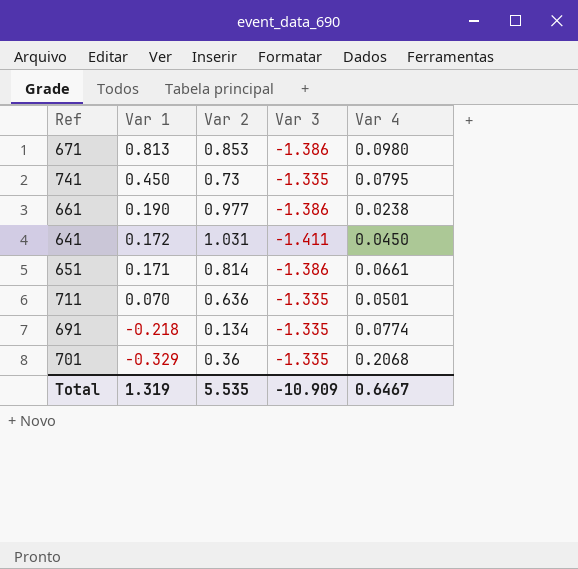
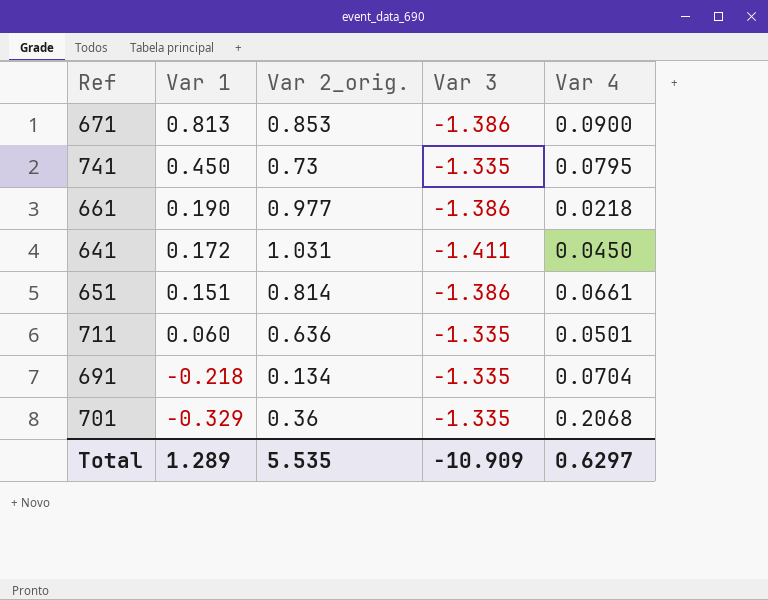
column name: Var 2 -> Var 2_orig.
671 | Var 4: 0.0980 -> 0.0900
661 | Var 4: 0.0238 -> 0.0218
651 | Var 1: 0.171 -> 0.151
711 | Var 1: 0.070 -> 0.060
691 | Var 4: 0.0774 -> 0.0704
Total | Var 1: 1.319 -> 1.289
Total | Var 4: 0.6467 -> 0.6297

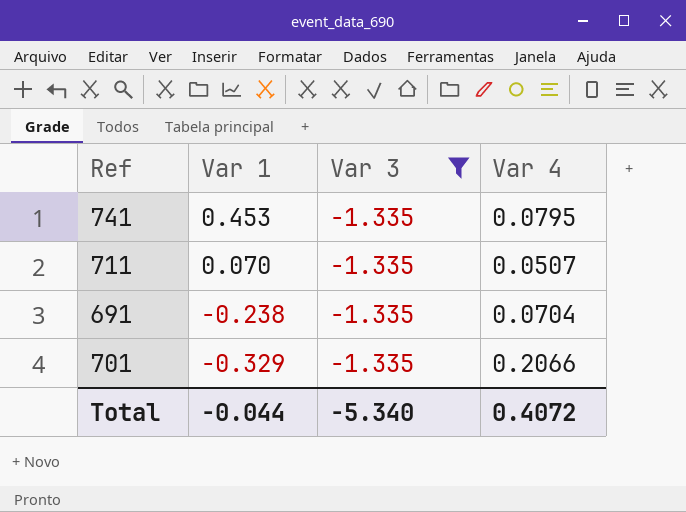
filter: none -> Var 3 = -1.335
column Var 2_orig. | position: 3 -> none
741 | Var 1: 0.450 -> 0.453
711 | Var 1: 0.060 -> 0.070
711 | Var 4: 0.0501 -> 0.0507
691 | Var 1: -0.218 -> -0.238
701 | Var 4: 0.2068 -> 0.2066
Total | Var 1: 1.289 -> -0.044
Total | Var 3: -10.909 -> -5.340
Total | Var 4: 0.6297 -> 0.4072

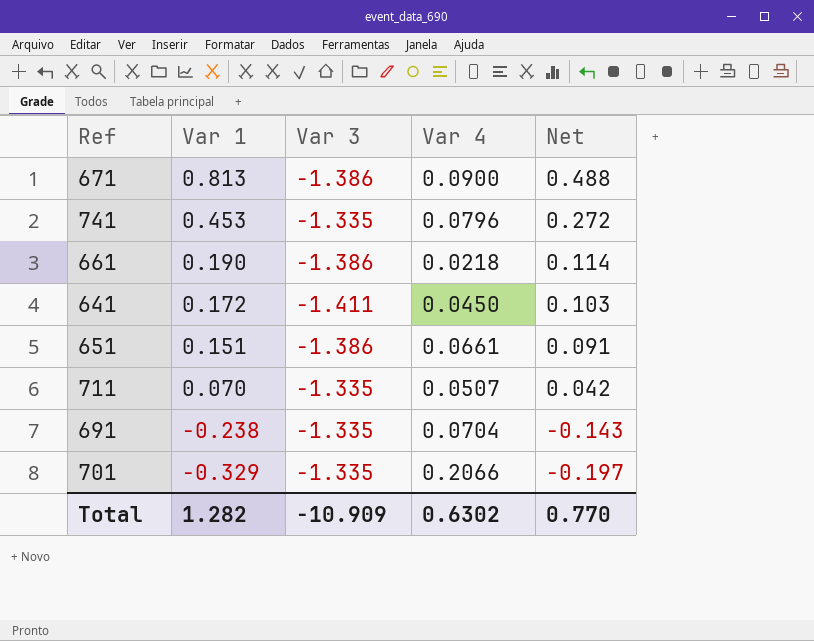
filter: Var 3 = -1.335 -> none
column Net | formula: none -> [Var 1] * 0.6
741 | Var 4: 0.0795 -> 0.0796
Total | Var 1: -0.044 -> 1.282
Total | Var 3: -5.340 -> -10.909
Total | Var 4: 0.4072 -> 0.6302

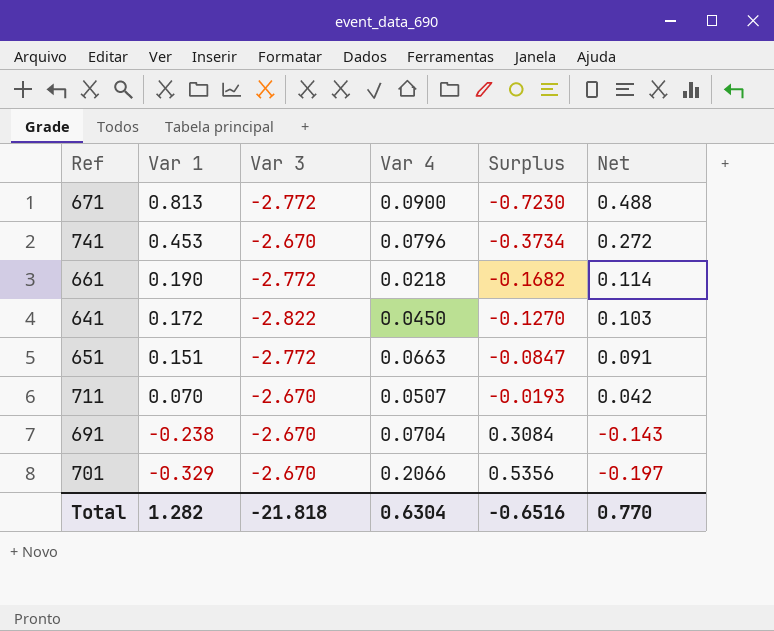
column Surplus | formula: none -> [Var 4] - [Var 1]
671 | Var 3: -1.386 -> -2.772
741 | Var 3: -1.335 -> -2.670
661 | Var 3: -1.386 -> -2.772
641 | Var 3: -1.411 -> -2.822
651 | Var 3: -1.386 -> -2.772
651 | Var 4: 0.0661 -> 0.0663
711 | Var 3: -1.335 -> -2.670
691 | Var 3: -1.335 -> -2.670
701 | Var 3: -1.335 -> -2.670
Total | Var 3: -10.909 -> -21.818
Total | Var 4: 0.6302 -> 0.6304

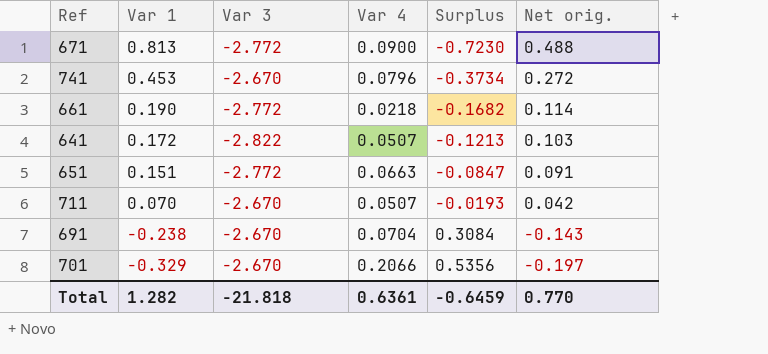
column name: Net -> Net orig.
641 | Var 4: 0.0450 -> 0.0507
641 | Surplus: -0.1270 -> -0.1213
Total | Var 4: 0.6304 -> 0.6361
Total | Surplus: -0.6516 -> -0.6459

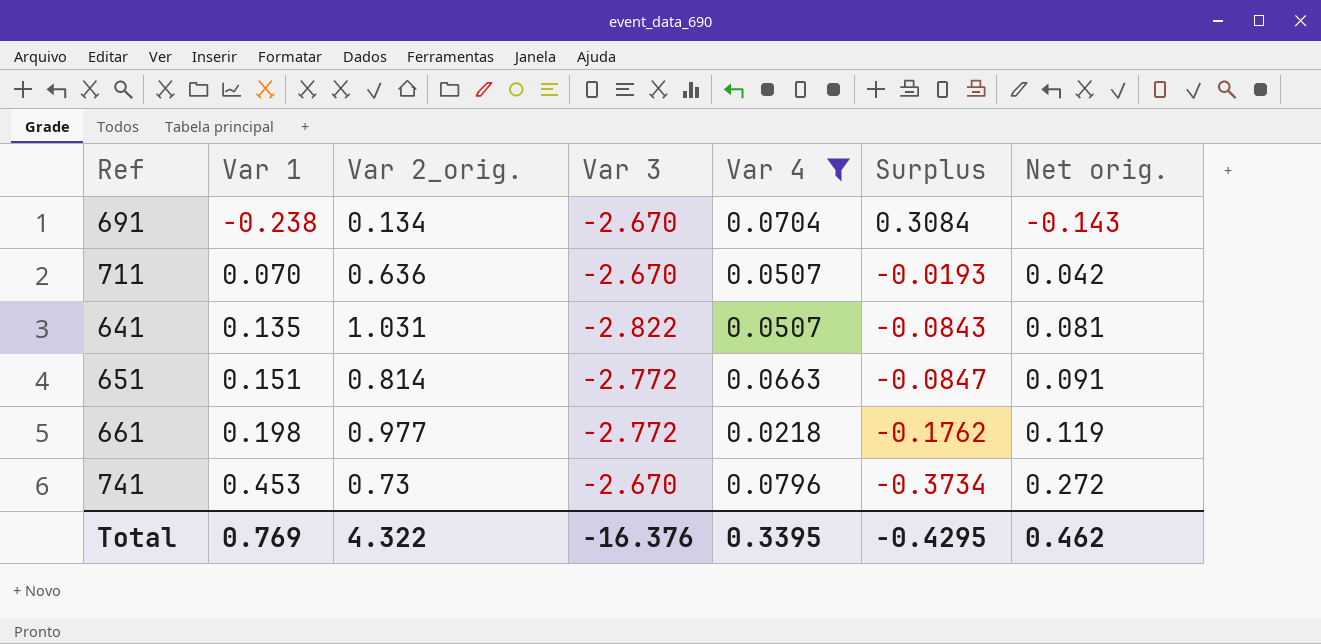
filter: none -> Var 4 <= 0.0796
row order: Var 1 descending -> Var 1 ascending
column Var 2_orig. | position: none -> 3
641 | Var 1: 0.172 -> 0.135
641 | Surplus: -0.1213 -> -0.0843
641 | Net orig.: 0.103 -> 0.081
661 | Var 1: 0.190 -> 0.198
661 | Surplus: -0.1682 -> -0.1762
661 | Net orig.: 0.114 -> 0.119
Total | Var 1: 1.282 -> 0.769
Total | Var 3: -21.818 -> -16.376
Total | Var 4: 0.6361 -> 0.3395
Total | Surplus: -0.6459 -> -0.4295
Total | Net orig.: 0.770 -> 0.462

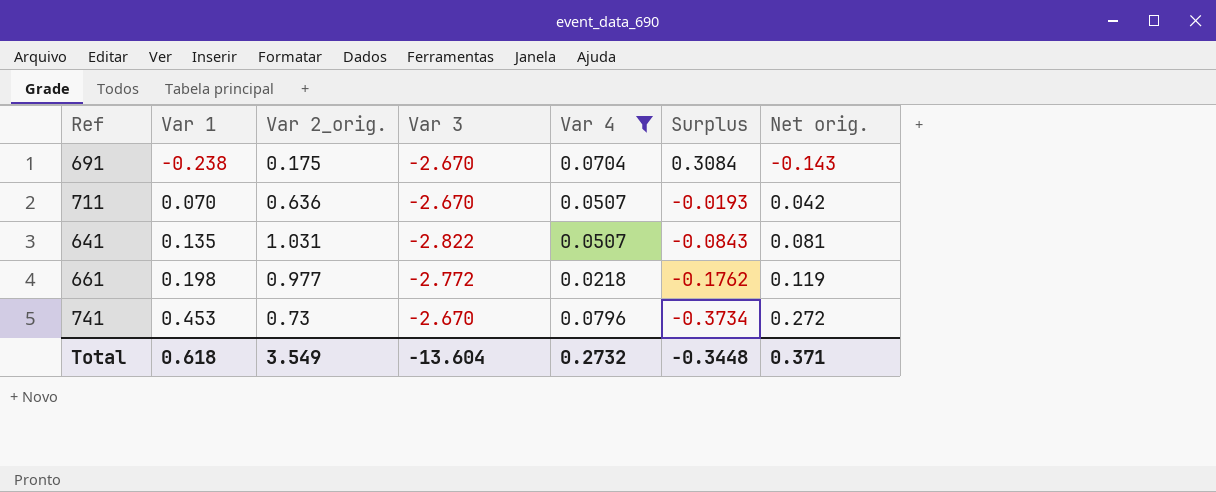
row 651: 0.151 | 0.814 | -2.772 | 0.0663 | -0.0847 | 0.091 -> none
691 | Var 2_orig.: 0.134 -> 0.175
Total | Var 1: 0.769 -> 0.618
Total | Var 2_orig.: 4.322 -> 3.549
Total | Var 3: -16.376 -> -13.604
Total | Var 4: 0.3395 -> 0.2732
Total | Surplus: -0.4295 -> -0.3448
Total | Net orig.: 0.462 -> 0.371

